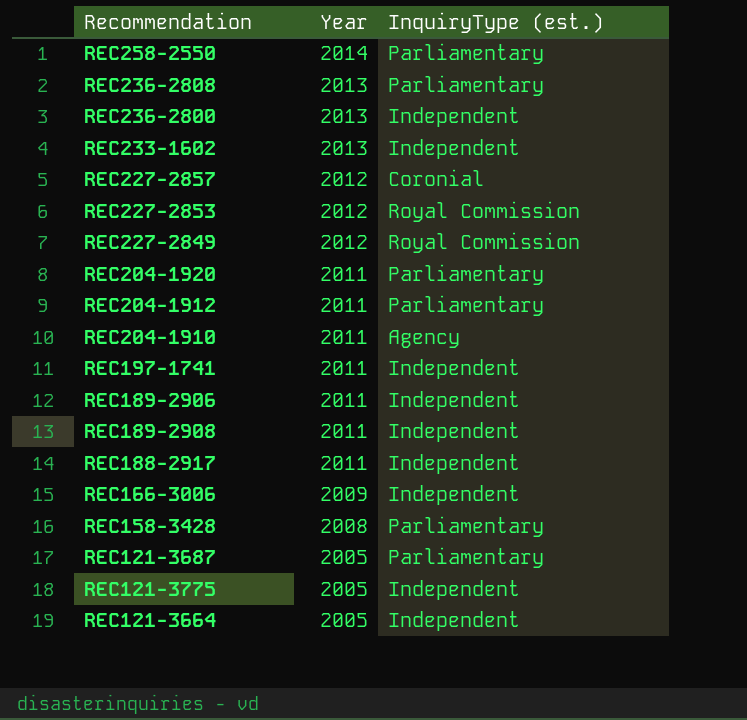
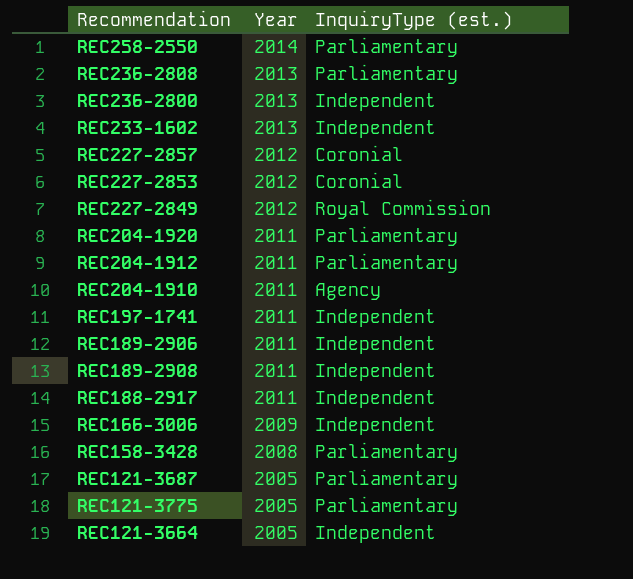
REC227-2853 | InquiryType (est.): Royal Commission -> Coronial
REC121-3775 | InquiryType (est.): Independent -> Parliamentary

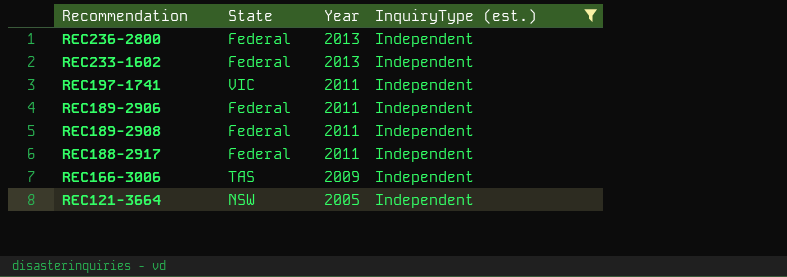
filter: none -> InquiryType (est.) = Independent
column State | position: none -> 2

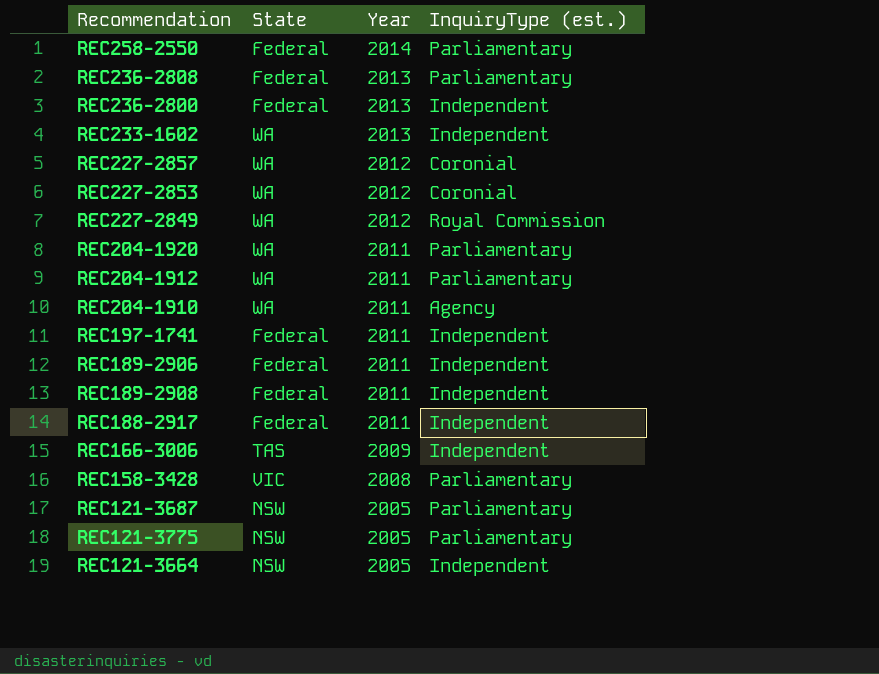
filter: InquiryType (est.) = Independent -> none
REC233-1602 | State: Federal -> WA
REC197-1741 | State: VIC -> Federal

